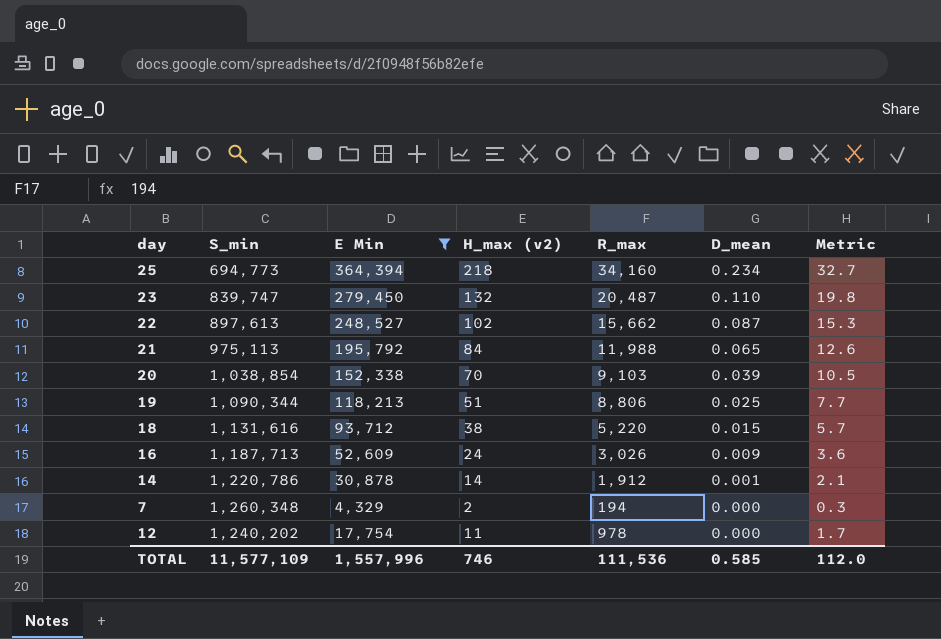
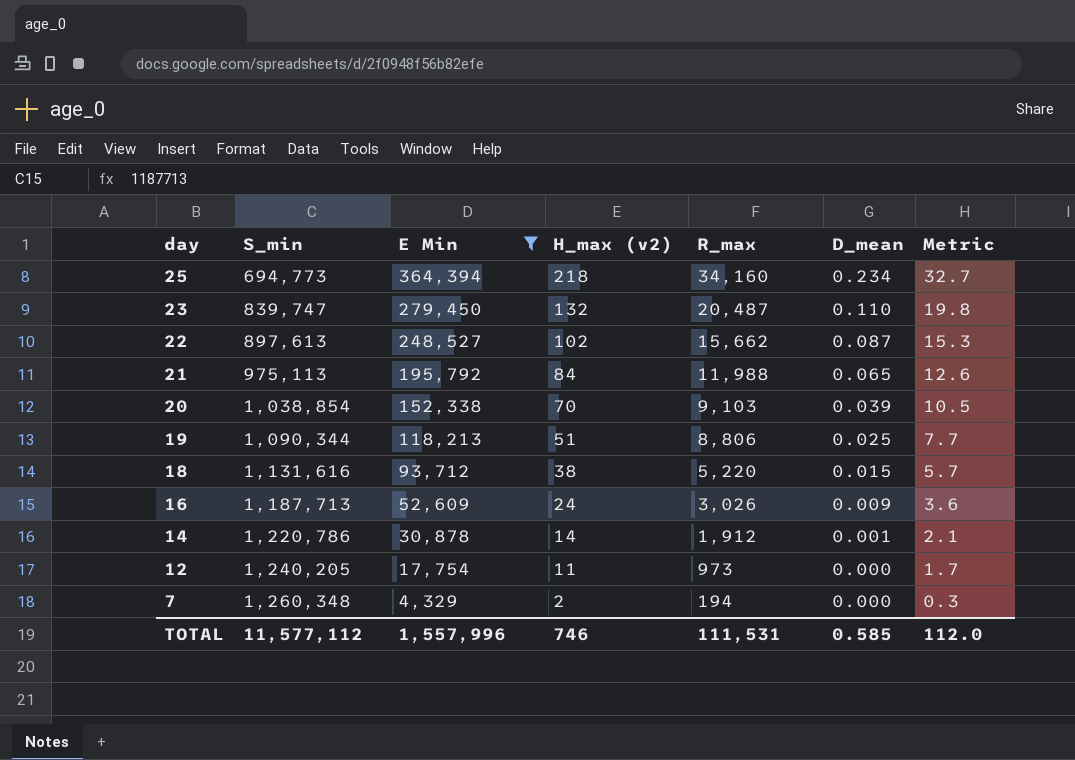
row order: D_mean descending -> day descending
12 | S_min: 1,240,202 -> 1,240,205
12 | R_max: 978 -> 973
TOTAL | S_min: 11,577,109 -> 11,577,112
TOTAL | R_max: 111,536 -> 111,531

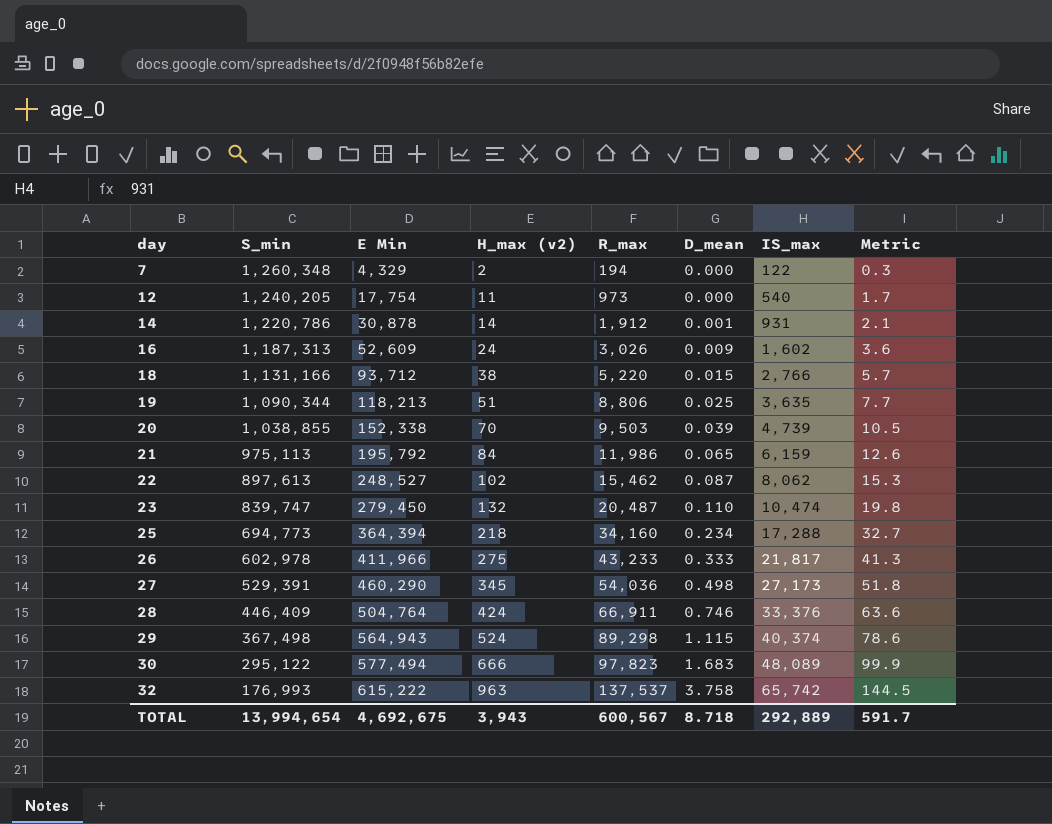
filter: E Min <= 364,394 -> none
row order: day descending -> day ascending
column IS_max | position: none -> 7
16 | S_min: 1,187,713 -> 1,187,313
18 | S_min: 1,131,616 -> 1,131,166
20 | S_min: 1,038,854 -> 1,038,855
20 | R_max: 9,103 -> 9,503
21 | R_max: 11,988 -> 11,986
22 | R_max: 15,662 -> 15,462
TOTAL | S_min: 11,577,112 -> 13,994,654
TOTAL | E Min: 1,557,996 -> 4,692,675
TOTAL | H_max (v2): 746 -> 3,943
TOTAL | R_max: 111,531 -> 600,567
TOTAL | D_mean: 0.585 -> 8.718
TOTAL | Metric: 112.0 -> 591.7

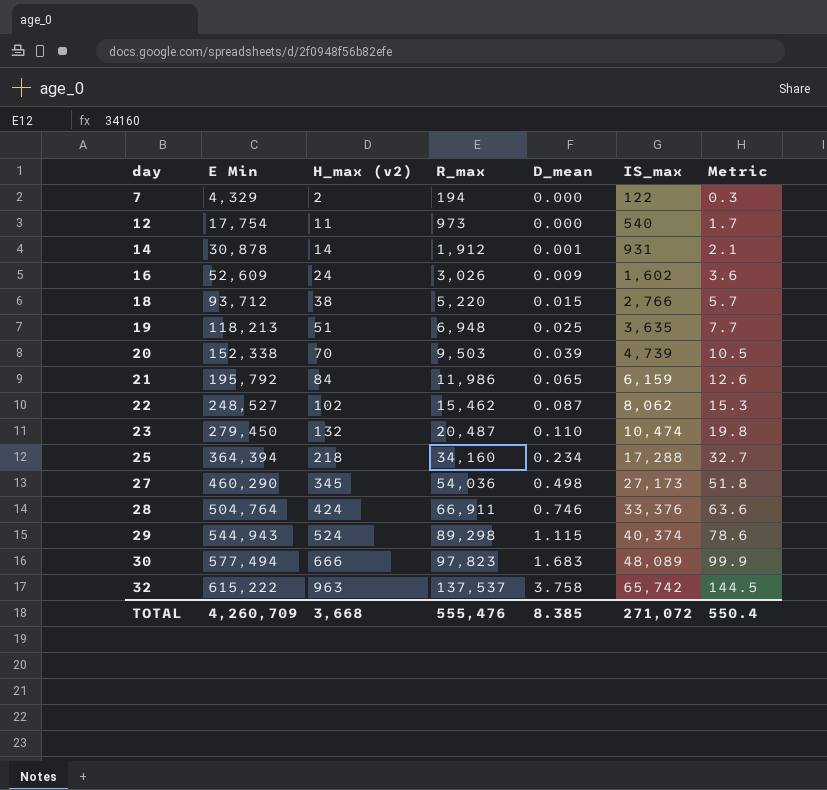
column S_min | position: 2 -> none
row 26: 602,978 | 411,966 | 275 | 43,233 | 0.333 | 21,817 | 41.3 -> none
19 | R_max: 8,806 -> 6,948
29 | E Min: 564,943 -> 544,943
TOTAL | E Min: 4,692,675 -> 4,260,709
TOTAL | H_max (v2): 3,943 -> 3,668
TOTAL | R_max: 600,567 -> 555,476
TOTAL | D_mean: 8.718 -> 8.385
TOTAL | IS_max: 292,889 -> 271,072
TOTAL | Metric: 591.7 -> 550.4

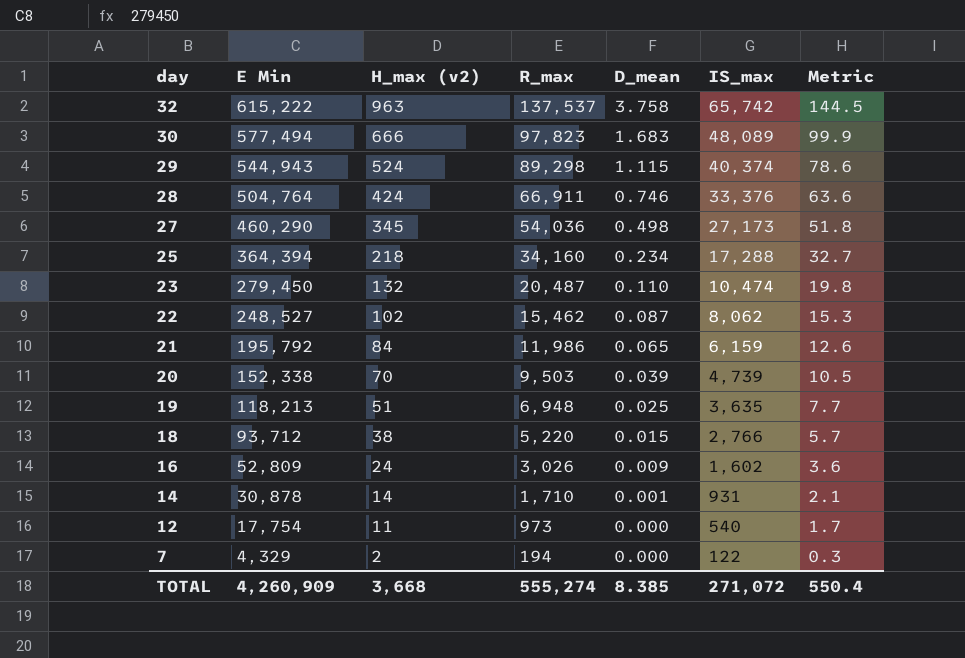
row order: day ascending -> day descending
16 | E Min: 52,609 -> 52,809
14 | R_max: 1,912 -> 1,710
TOTAL | E Min: 4,260,709 -> 4,260,909
TOTAL | R_max: 555,476 -> 555,274

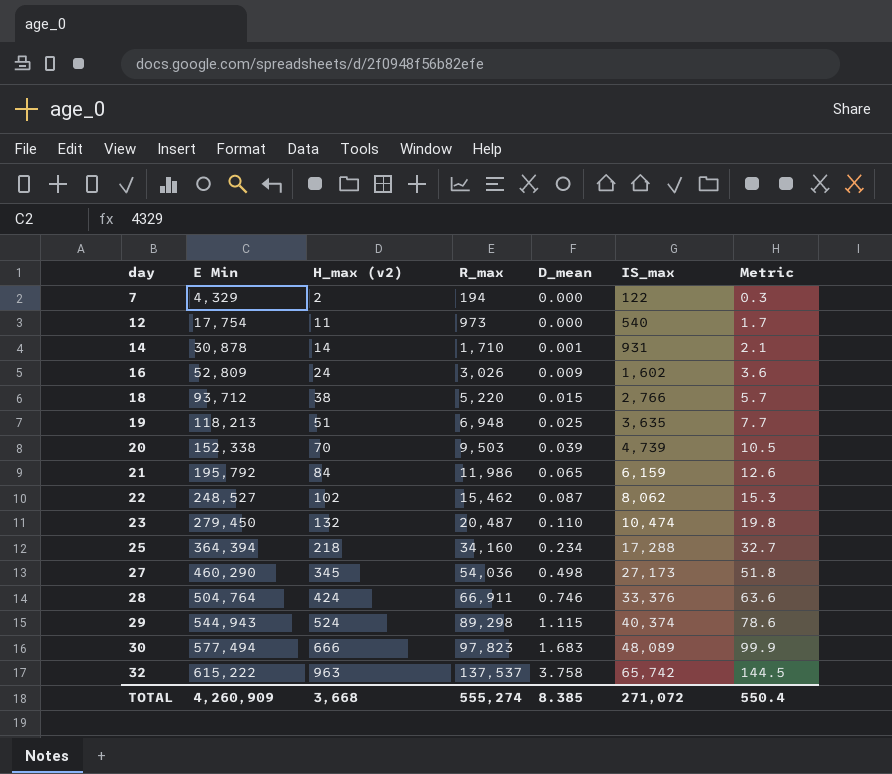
row order: day descending -> day ascending

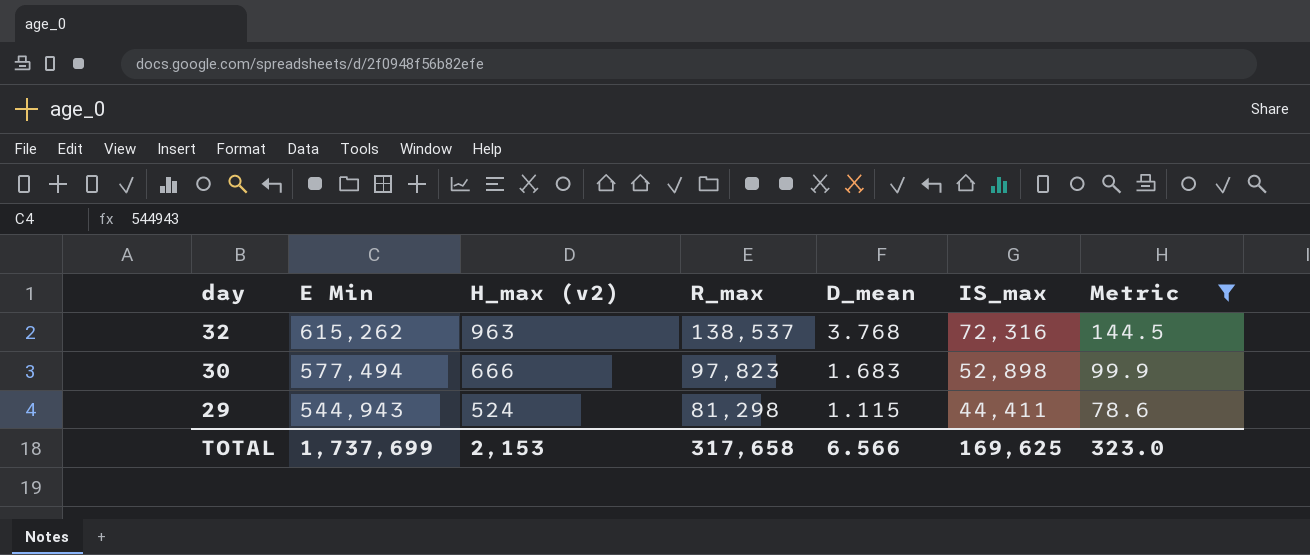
filter: none -> Metric >= 78.6
row order: day ascending -> day descending
32 | E Min: 615,222 -> 615,262
32 | R_max: 137,537 -> 138,537
32 | D_mean: 3.758 -> 3.768
32 | IS_max: 65,742 -> 72,316
30 | IS_max: 48,089 -> 52,898
29 | R_max: 89,298 -> 81,298
29 | IS_max: 40,374 -> 44,411
TOTAL | E Min: 4,260,909 -> 1,737,699
TOTAL | H_max (v2): 3,668 -> 2,153
TOTAL | R_max: 555,274 -> 317,658
TOTAL | D_mean: 8.385 -> 6.566
TOTAL | IS_max: 271,072 -> 169,625
TOTAL | Metric: 550.4 -> 323.0

